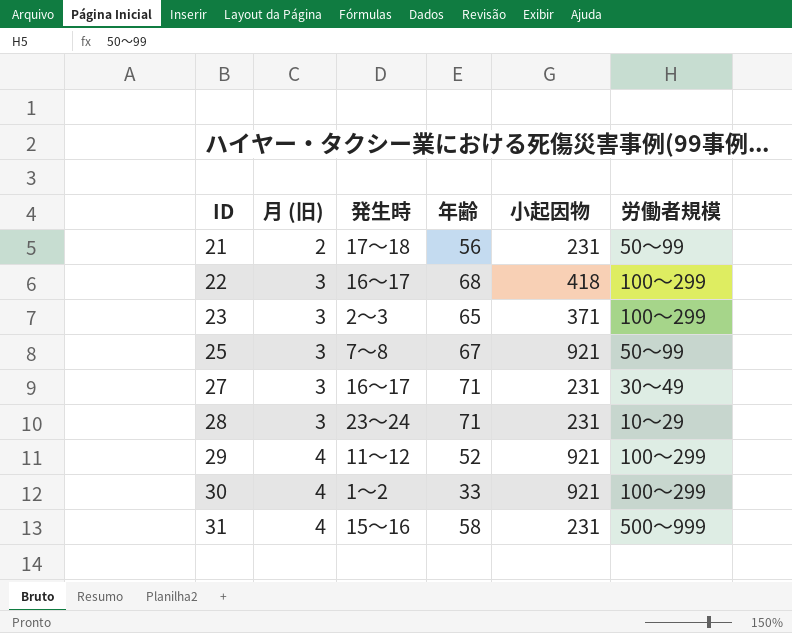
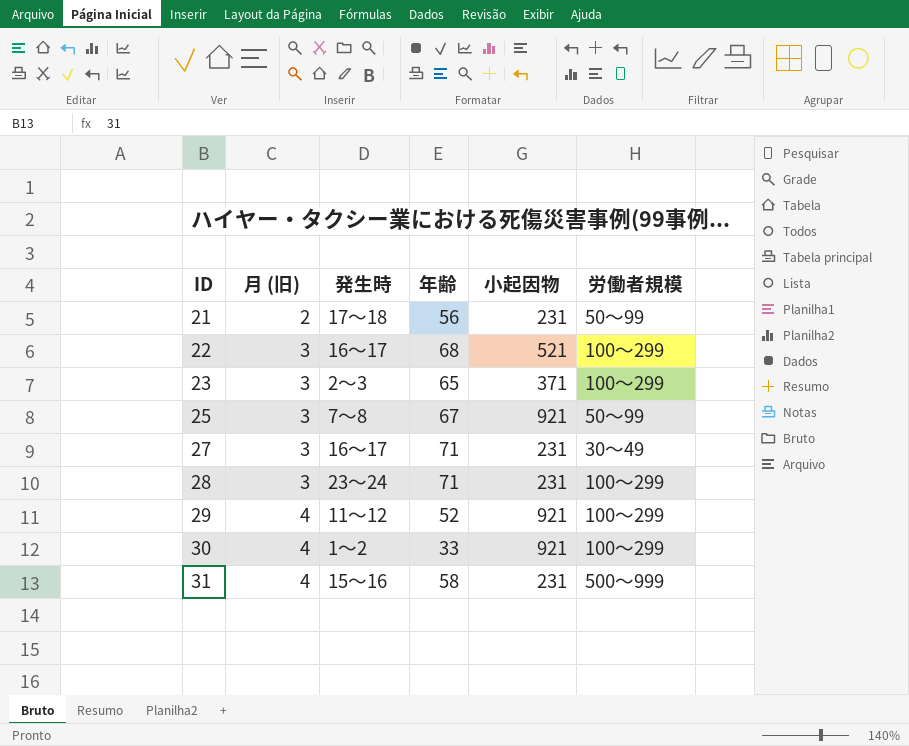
22 | 小起因物: 418 -> 521
28 | 労働者規模: 10～29 -> 100～299

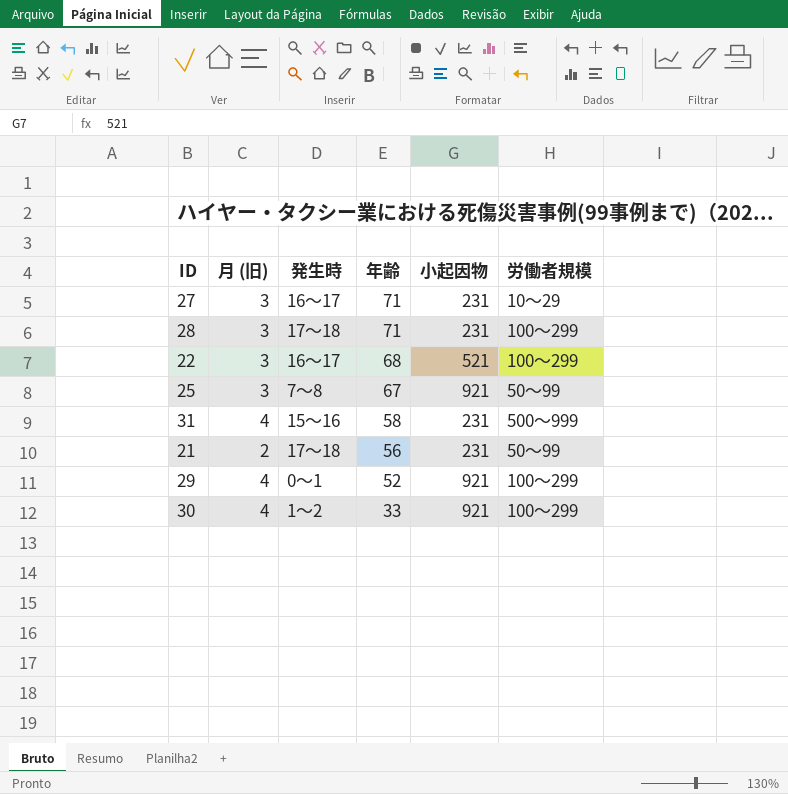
row order: ID ascending -> 年齢 descending
row 23: 3 | 2～3 | 65 | 371 | 100～299 -> none
27 | 労働者規模: 30～49 -> 10～29
28 | 発生時: 23～24 -> 17～18
29 | 発生時: 11～12 -> 0～1

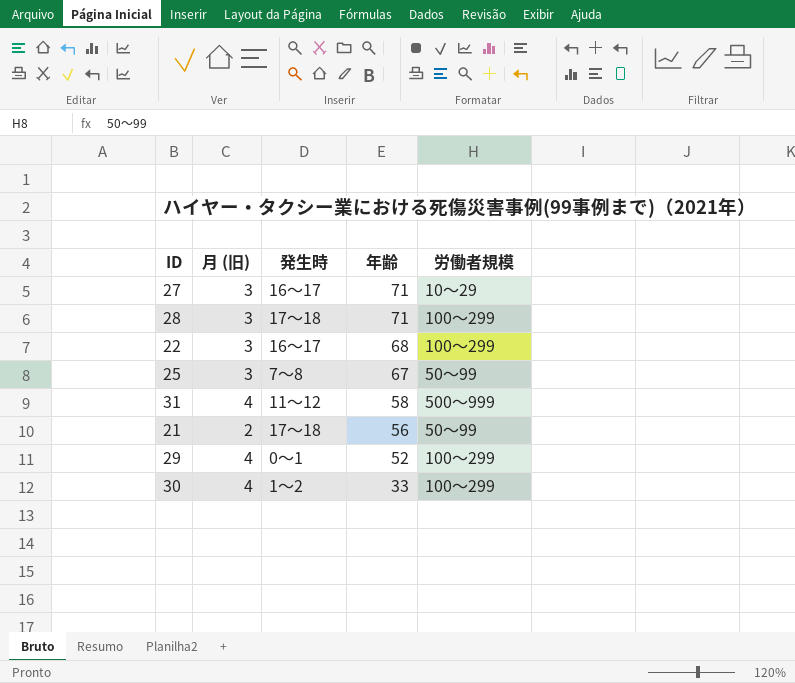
column 小起因物 | position: 5 -> none
31 | 発生時: 15～16 -> 11～12

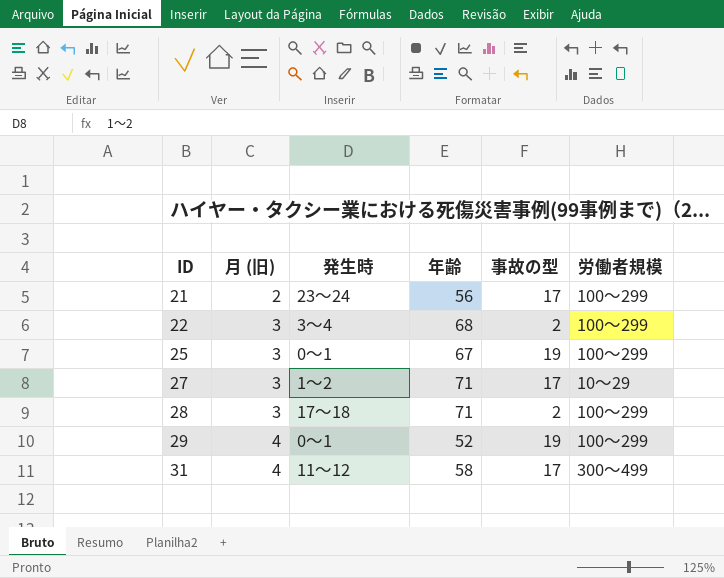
row order: 年齢 descending -> ID ascending
column 事故の型 | position: none -> 5
row 30: 4 | 1～2 | 33 | 100～299 -> none
21 | 発生時: 17～18 -> 23～24
21 | 労働者規模: 50～99 -> 100～299
22 | 発生時: 16～17 -> 3～4
25 | 発生時: 7～8 -> 0～1
25 | 労働者規模: 50～99 -> 100～299
27 | 発生時: 16～17 -> 1～2
31 | 労働者規模: 500～999 -> 300～499

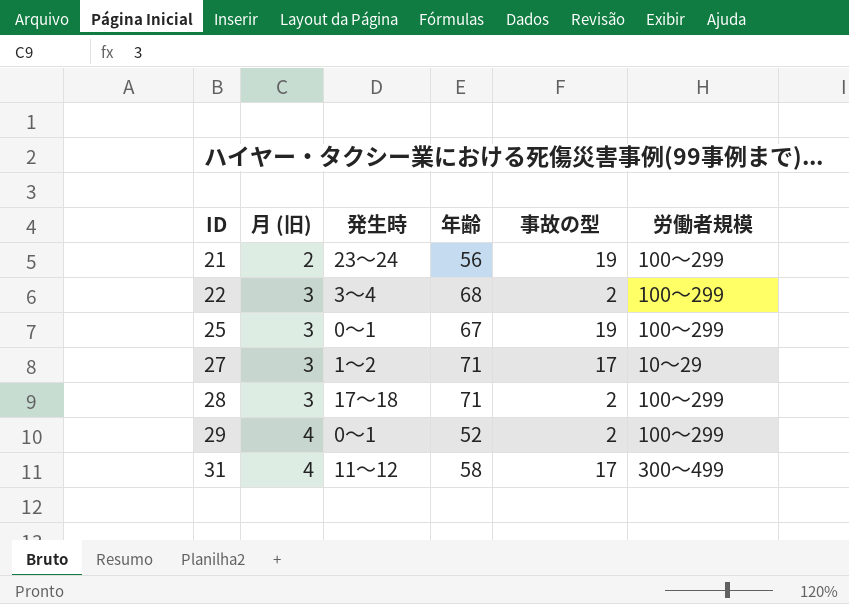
21 | 事故の型: 17 -> 19
29 | 事故の型: 19 -> 2

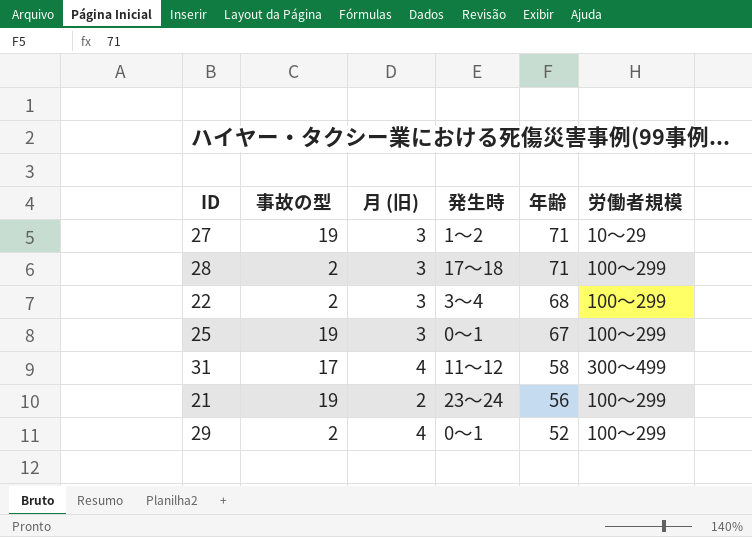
row order: ID ascending -> 年齢 descending
column 事故の型 | position: 5 -> 2
27 | 事故の型: 17 -> 19

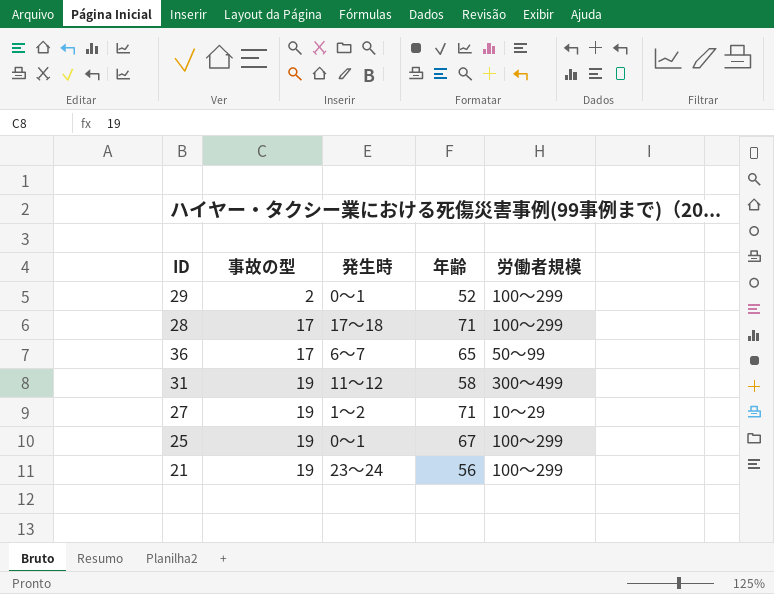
row order: 年齢 descending -> 事故の型 ascending
column 月 (旧) | position: 3 -> none
row 22: 2 | 3 | 3～4 | 68 | 100～299 -> none
28 | 事故の型: 2 -> 17
row 36: none -> 17 | 6～7 | 65 | 50～99
31 | 事故の型: 17 -> 19

